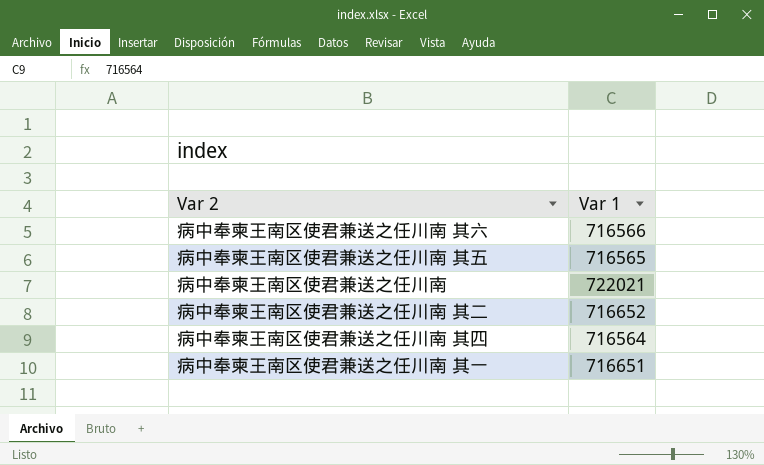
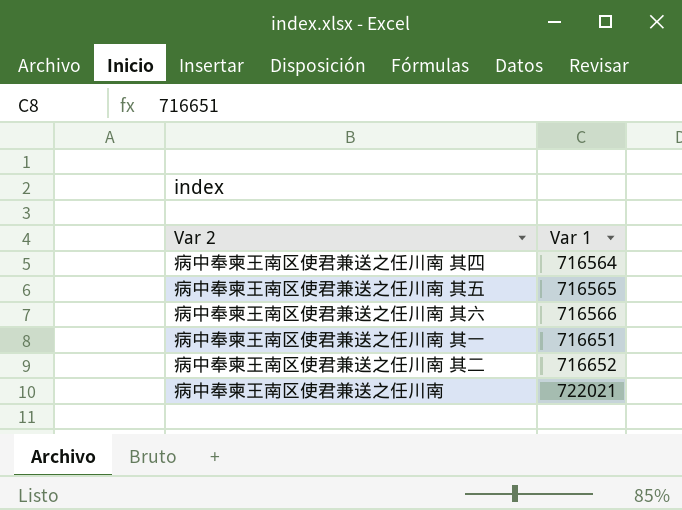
row order: none -> Var 1 ascending

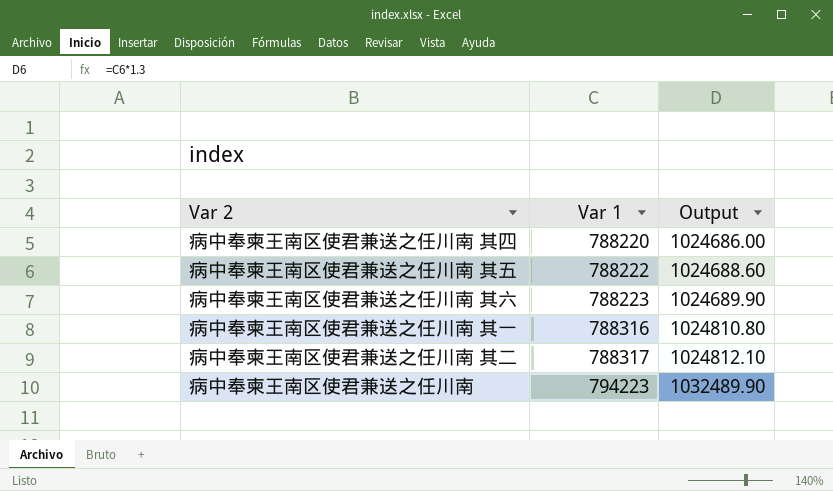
column Output | formula: none -> [Var 1] * 1.3
病中奉柬王南区使君兼送之任川南 其四 | Var 1: 716564 -> 788220
病中奉柬王南区使君兼送之任川南 其五 | Var 1: 716565 -> 788222
病中奉柬王南区使君兼送之任川南 其六 | Var 1: 716566 -> 788223
病中奉柬王南区使君兼送之任川南 其一 | Var 1: 716651 -> 788316
病中奉柬王南区使君兼送之任川南 其二 | Var 1: 716652 -> 788317
病中奉柬王南区使君兼送之任川南 | Var 1: 722021 -> 794223

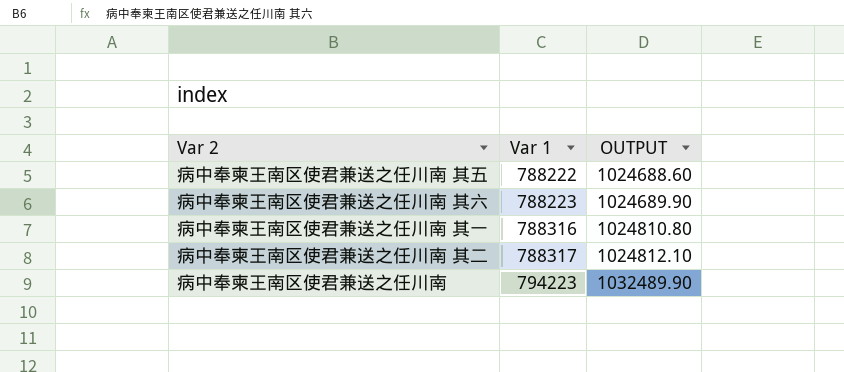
column name: Output -> OUTPUT
row 病中奉柬王南区使君兼送之任川南 其四: 788220 | 1024686.00 -> none

